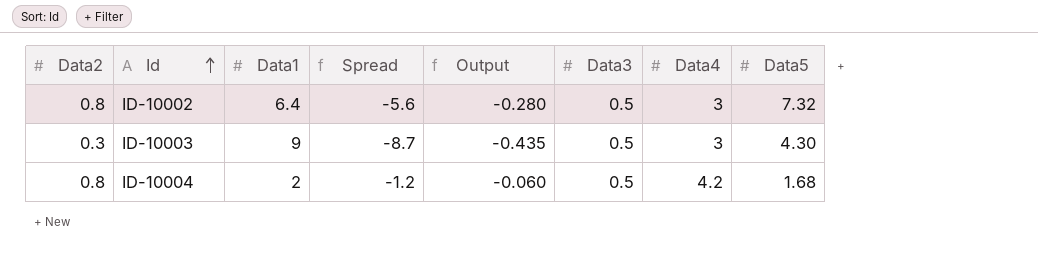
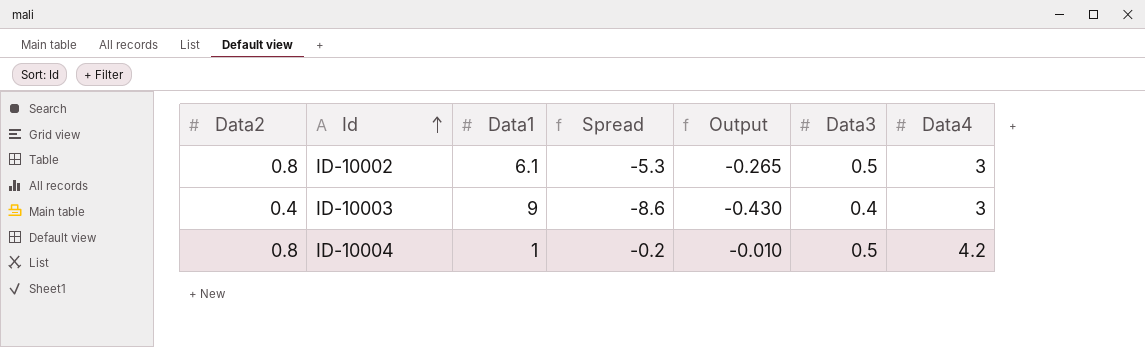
column Data5 | position: 8 -> none
ID-10002 | Data1: 6.4 -> 6.1
ID-10002 | Spread: -5.6 -> -5.3
ID-10002 | Output: -0.280 -> -0.265
ID-10003 | Data2: 0.3 -> 0.4
ID-10003 | Spread: -8.7 -> -8.6
ID-10003 | Output: -0.435 -> -0.430
ID-10003 | Data3: 0.5 -> 0.4
ID-10004 | Data1: 2 -> 1
ID-10004 | Spread: -1.2 -> -0.2
ID-10004 | Output: -0.060 -> -0.010

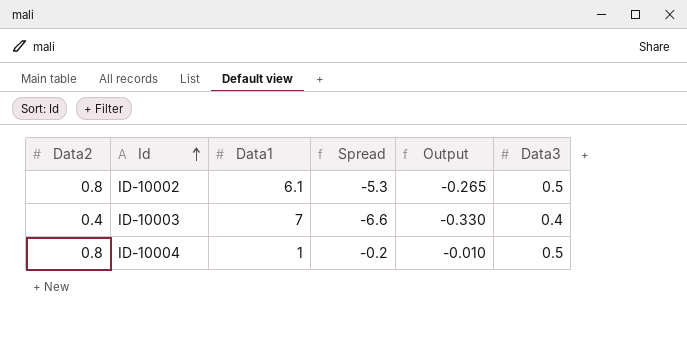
column Data4 | position: 7 -> none
ID-10003 | Data1: 9 -> 7
ID-10003 | Spread: -8.6 -> -6.6
ID-10003 | Output: -0.430 -> -0.330

